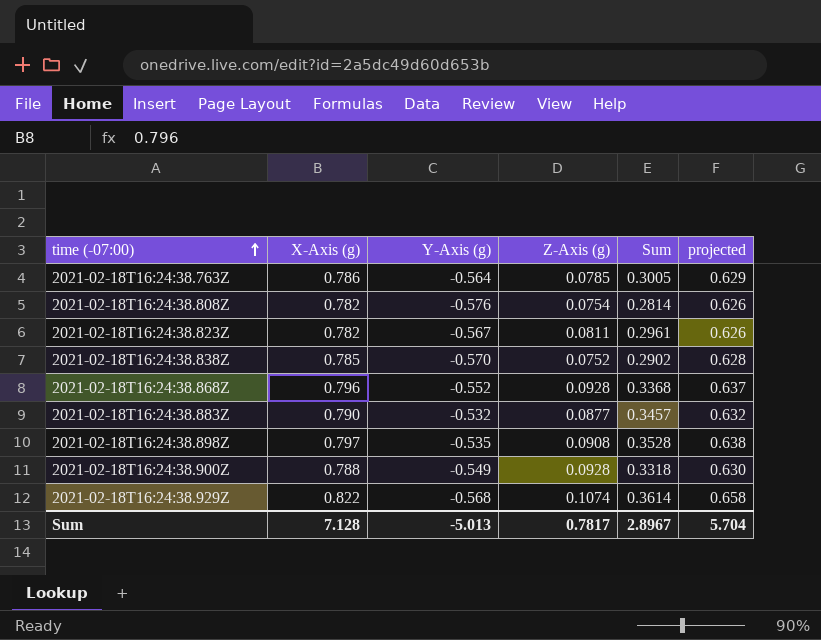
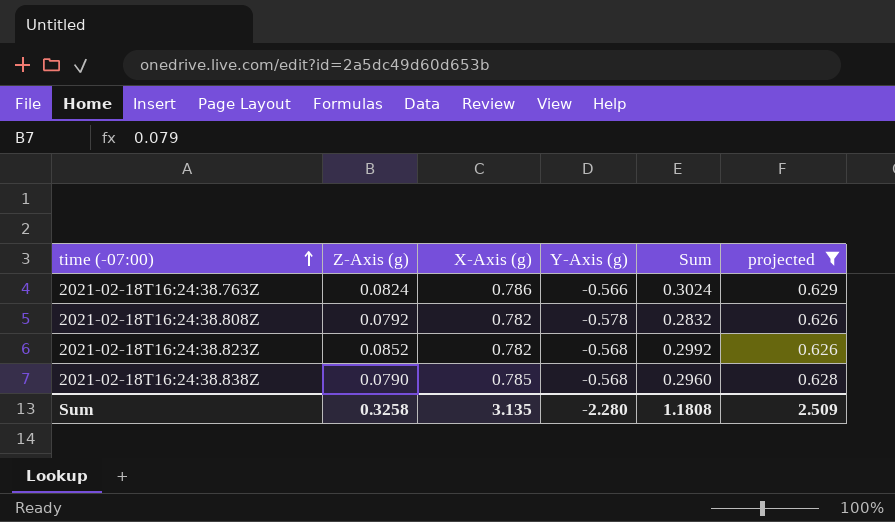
filter: none -> projected <= 0.629
column Z-Axis (g) | position: 4 -> 2
2021-02-18T16:24:38.763Z | Z-Axis (g): 0.0785 -> 0.0824
2021-02-18T16:24:38.763Z | Y-Axis (g): -0.564 -> -0.566
2021-02-18T16:24:38.763Z | Sum: 0.3005 -> 0.3024
2021-02-18T16:24:38.808Z | Z-Axis (g): 0.0754 -> 0.0792
2021-02-18T16:24:38.808Z | Y-Axis (g): -0.576 -> -0.578
2021-02-18T16:24:38.808Z | Sum: 0.2814 -> 0.2832
2021-02-18T16:24:38.823Z | Z-Axis (g): 0.0811 -> 0.0852
2021-02-18T16:24:38.823Z | Y-Axis (g): -0.567 -> -0.568
2021-02-18T16:24:38.823Z | Sum: 0.2961 -> 0.2992
2021-02-18T16:24:38.838Z | Z-Axis (g): 0.0752 -> 0.0790
2021-02-18T16:24:38.838Z | Y-Axis (g): -0.570 -> -0.568
2021-02-18T16:24:38.838Z | Sum: 0.2902 -> 0.2960
Sum | Z-Axis (g): 0.7817 -> 0.3258
Sum | X-Axis (g): 7.128 -> 3.135
Sum | Y-Axis (g): -5.013 -> -2.280
Sum | Sum: 2.8967 -> 1.1808
Sum | projected: 5.704 -> 2.509

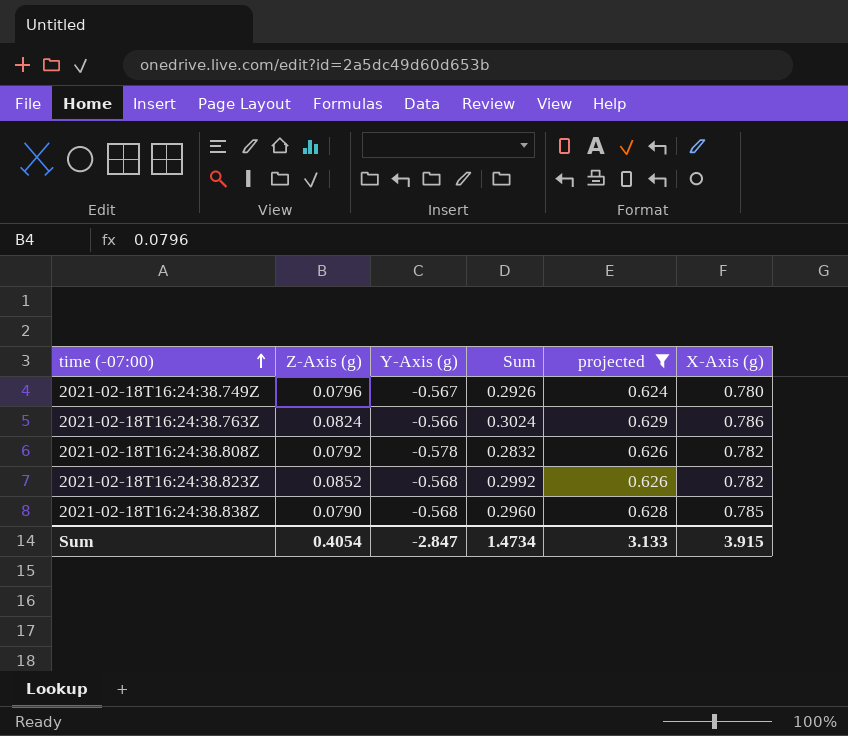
column X-Axis (g) | position: 3 -> 6
row 2021-02-18T16:24:38.749Z: none -> 0.0796 | -0.567 | 0.2926 | 0.624 | 0.780
Sum | Z-Axis (g): 0.3258 -> 0.4054
Sum | Y-Axis (g): -2.280 -> -2.847
Sum | Sum: 1.1808 -> 1.4734
Sum | projected: 2.509 -> 3.133
Sum | X-Axis (g): 3.135 -> 3.915

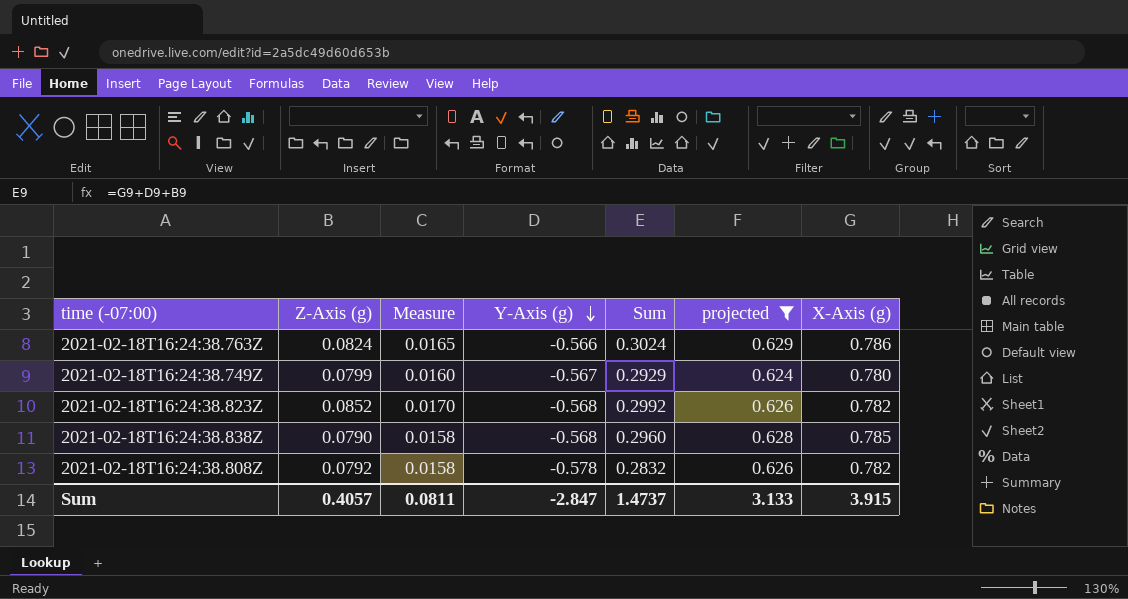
row order: time (-07:00) ascending -> Y-Axis (g) descending
column Measure | formula: none -> [Z-Axis (g)] * 0.2
2021-02-18T16:24:38.749Z | Z-Axis (g): 0.0796 -> 0.0799
2021-02-18T16:24:38.749Z | Sum: 0.2926 -> 0.2929
Sum | Z-Axis (g): 0.4054 -> 0.4057
Sum | Sum: 1.4734 -> 1.4737

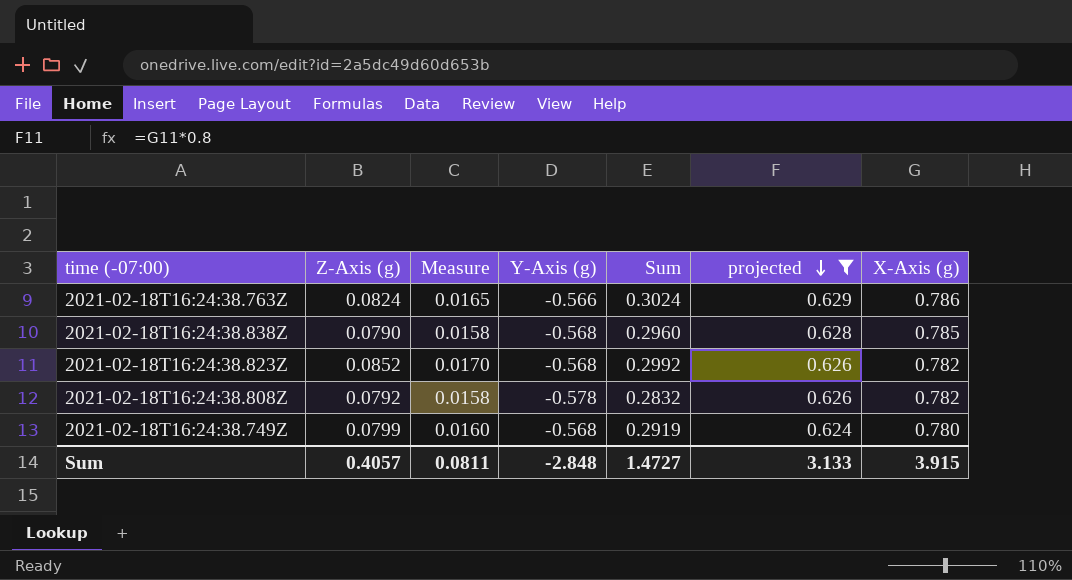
row order: Y-Axis (g) descending -> projected descending
2021-02-18T16:24:38.749Z | Y-Axis (g): -0.567 -> -0.568
2021-02-18T16:24:38.749Z | Sum: 0.2929 -> 0.2919
Sum | Y-Axis (g): -2.847 -> -2.848
Sum | Sum: 1.4737 -> 1.4727

